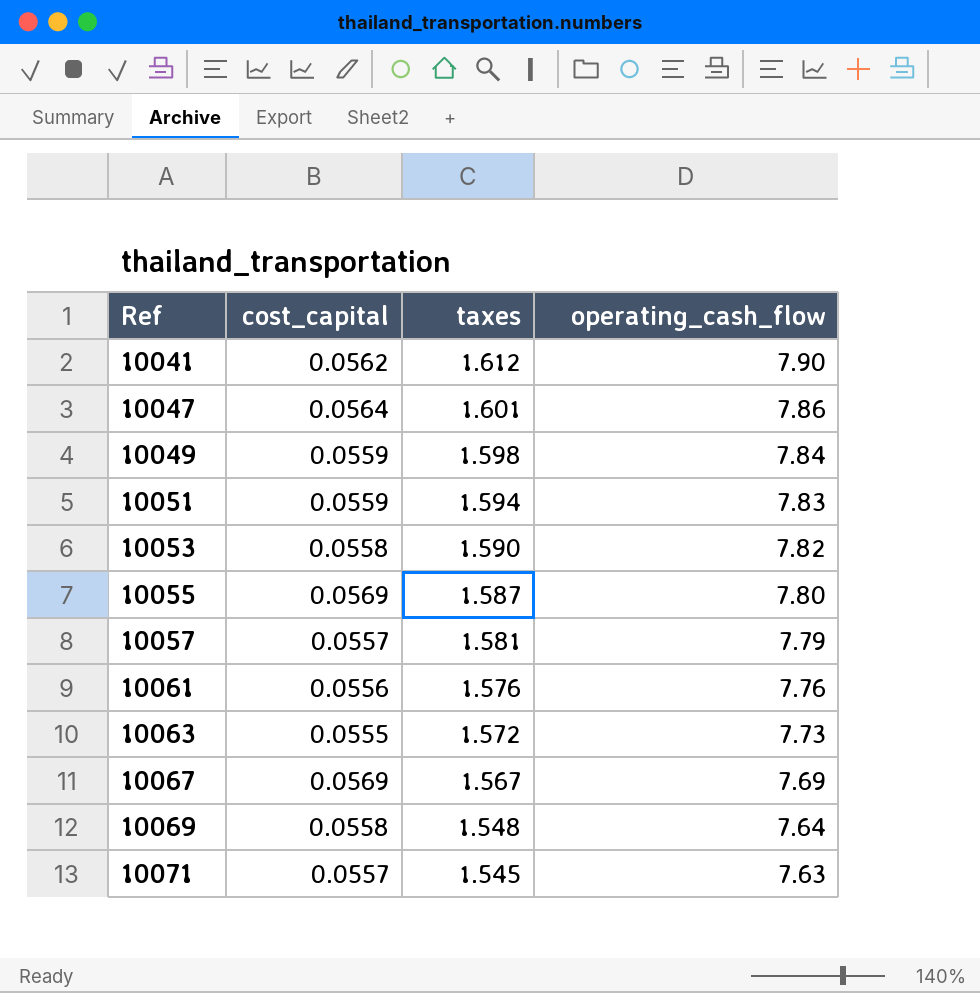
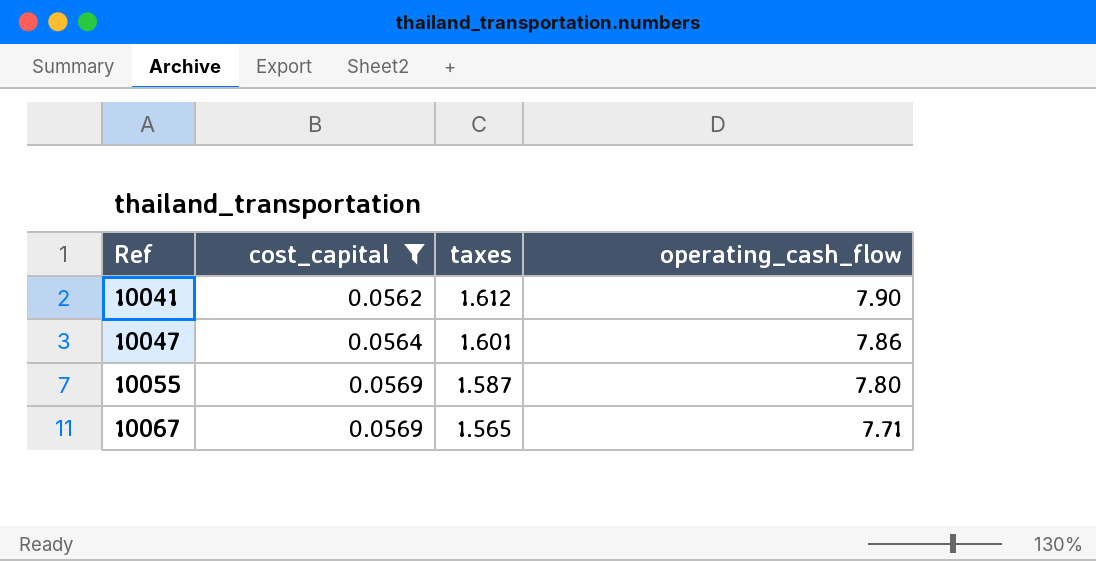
filter: none -> cost_capital >= 0.0562
10067 | taxes: 1.567 -> 1.565
10067 | operating_cash_flow: 7.69 -> 7.71

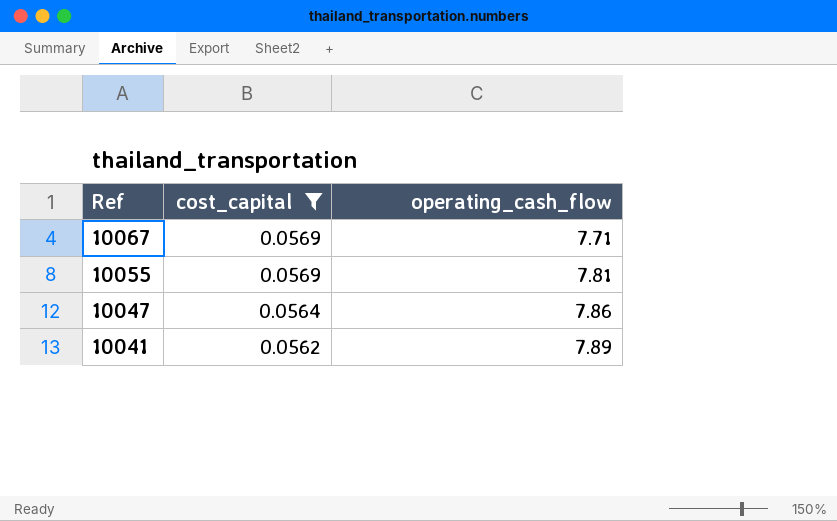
row order: Ref ascending -> Ref descending
column taxes | position: 3 -> none
10055 | operating_cash_flow: 7.80 -> 7.81
10041 | operating_cash_flow: 7.90 -> 7.89

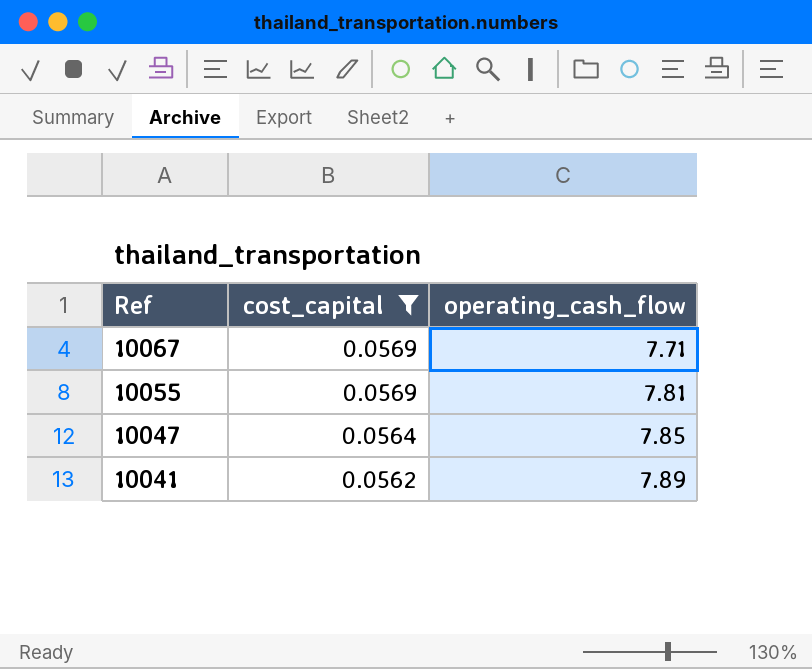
10047 | operating_cash_flow: 7.86 -> 7.85

